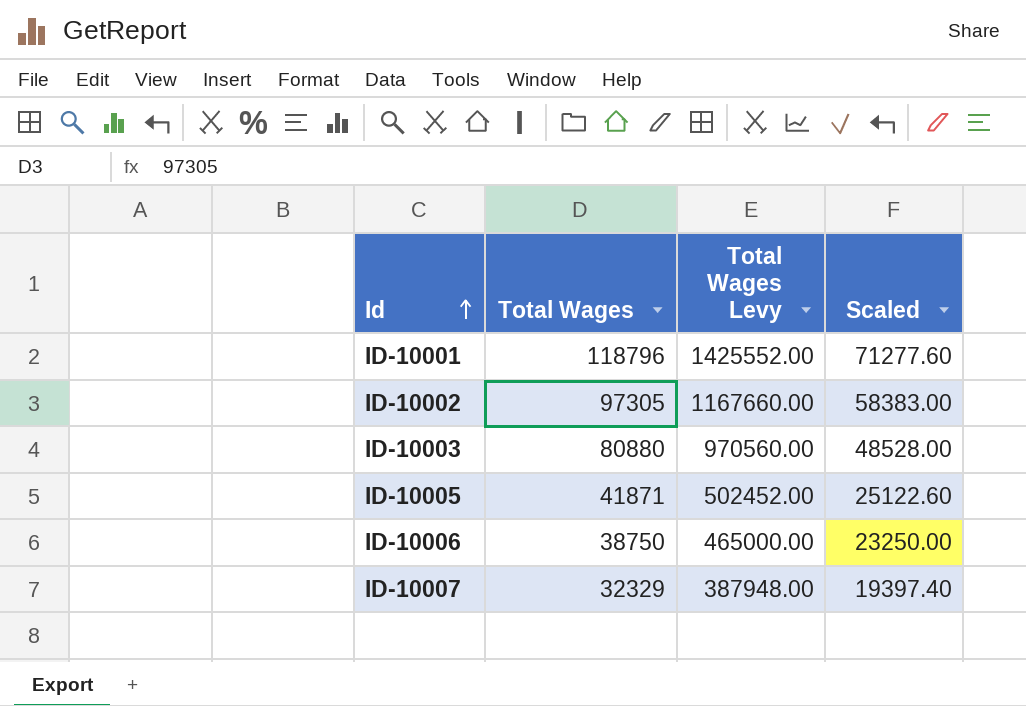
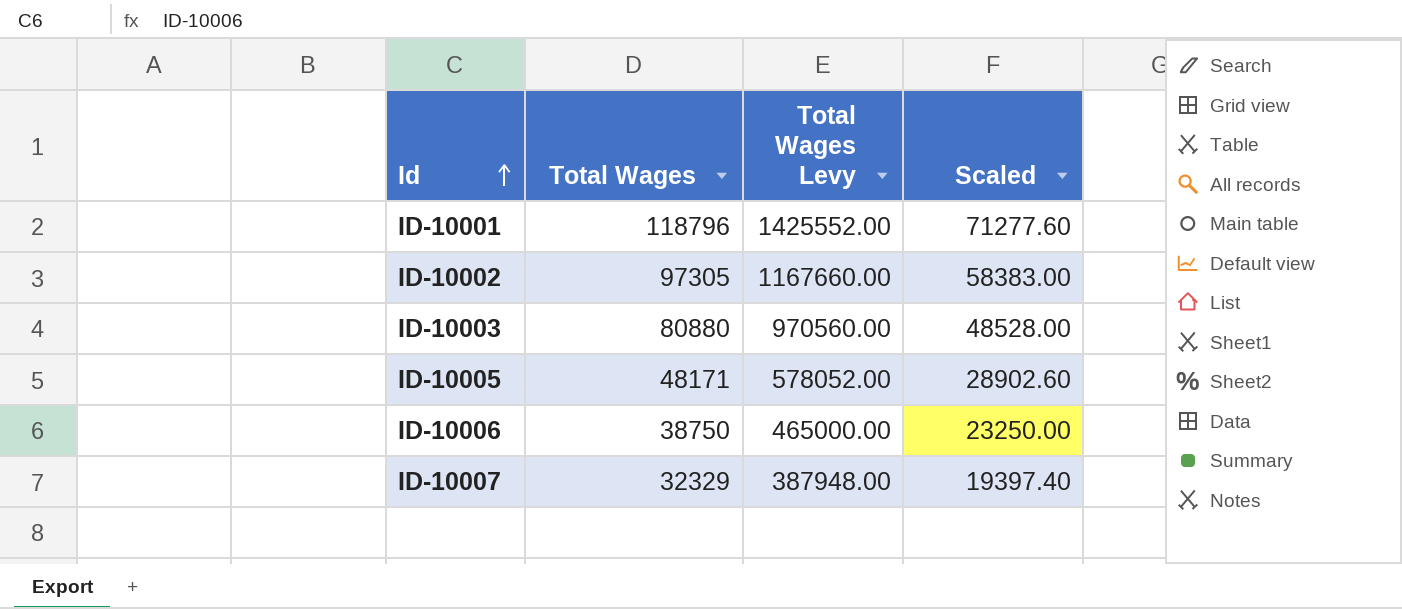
ID-10005 | Total Wages: 41871 -> 48171
ID-10005 | Total Wages Levy: 502452.00 -> 578052.00
ID-10005 | Scaled: 25122.60 -> 28902.60

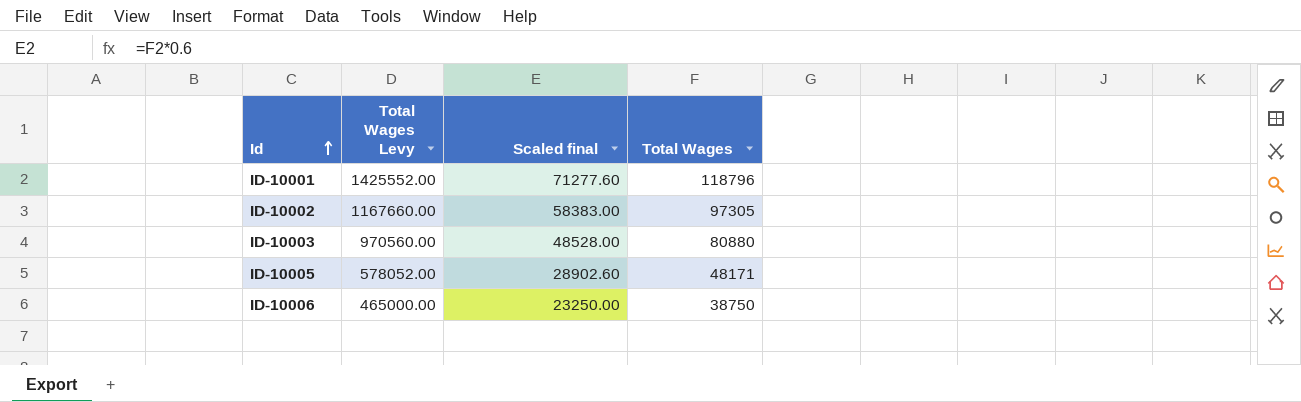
column name: Scaled -> Scaled final
column Total Wages | position: 2 -> 4
row ID-10007: 32329 | 387948.00 | 19397.40 -> none

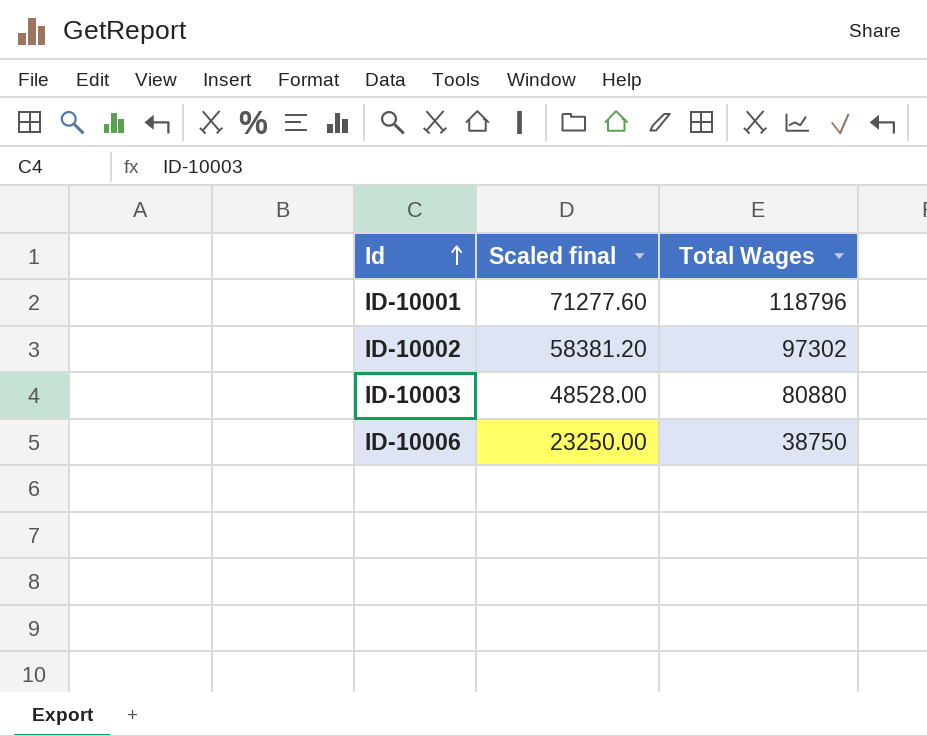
column Total Wages Levy | formula: [Total Wages] * 12 -> none
row ID-10005: 578052.00 | 28902.60 | 48171 -> none
ID-10002 | Scaled final: 58383.00 -> 58381.20
ID-10002 | Total Wages: 97305 -> 97302

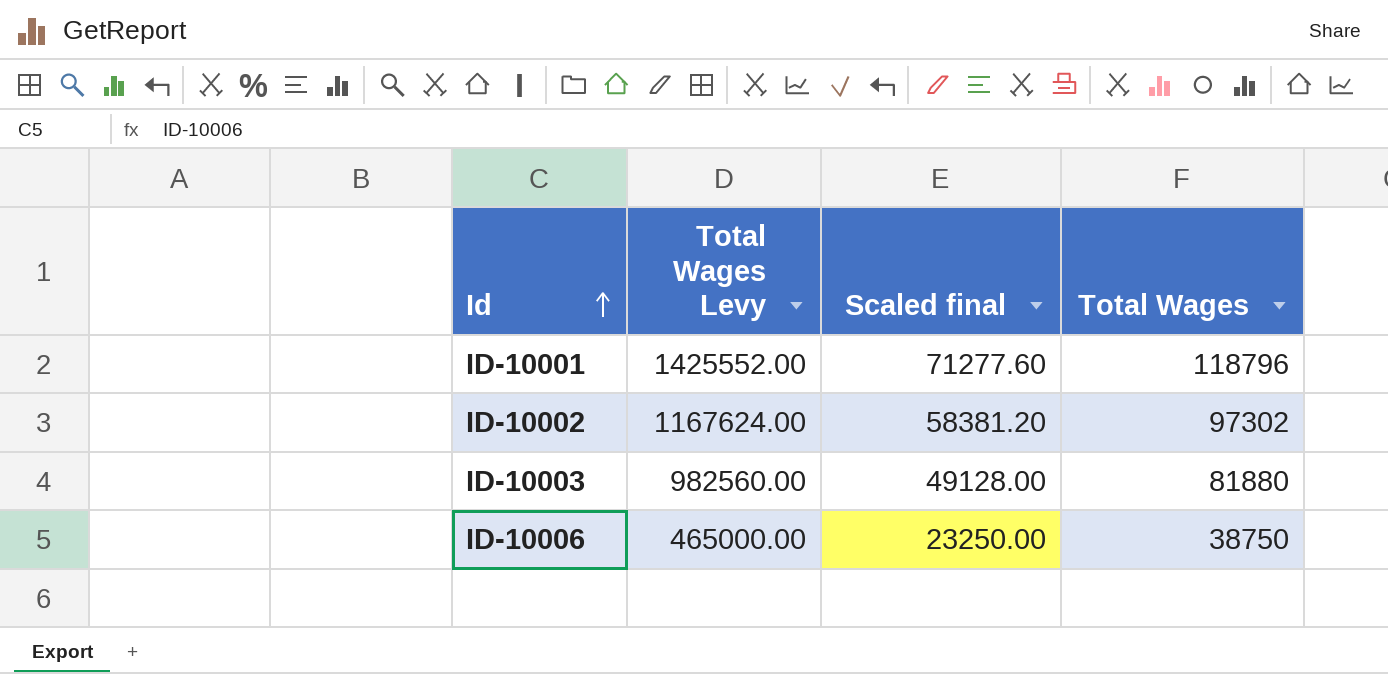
column Total Wages Levy | formula: none -> [Total Wages] * 12
ID-10003 | Scaled final: 48528.00 -> 49128.00
ID-10003 | Total Wages: 80880 -> 81880

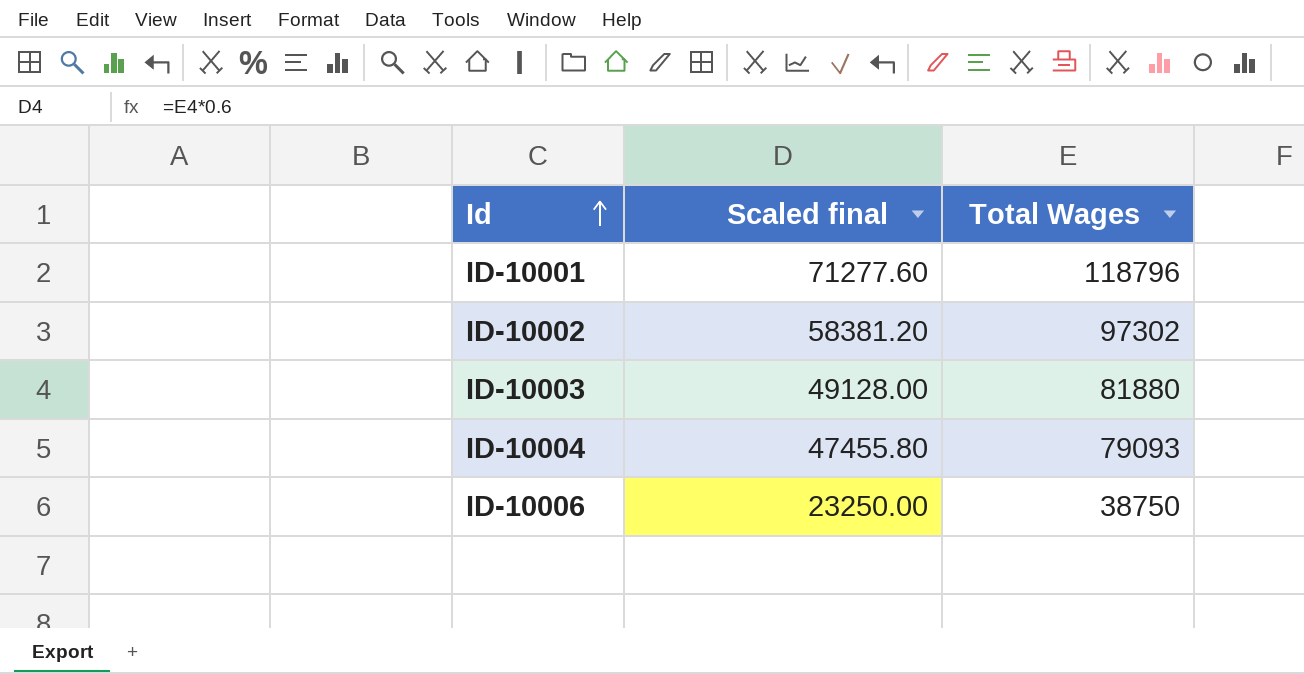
column Total Wages Levy | formula: [Total Wages] * 12 -> none
row ID-10004: none -> 47455.80 | 79093

